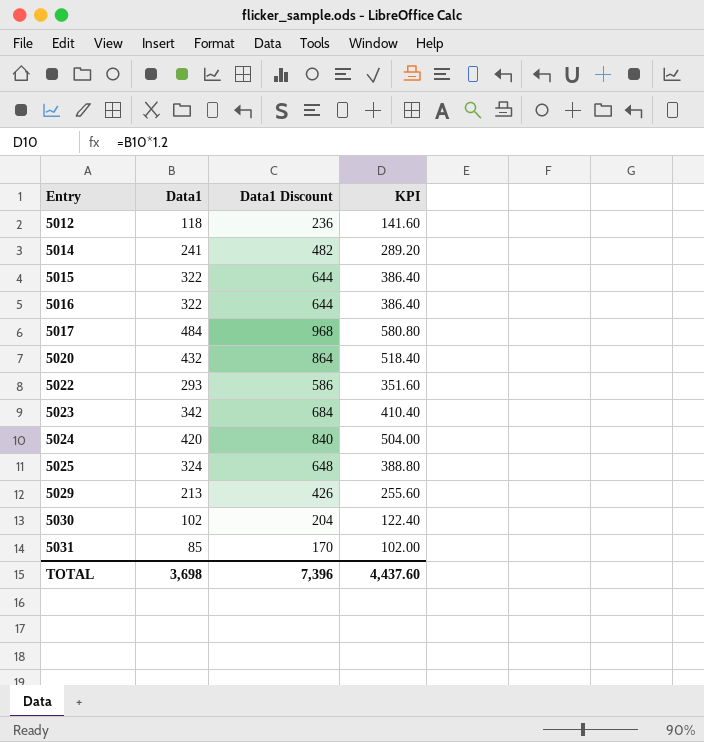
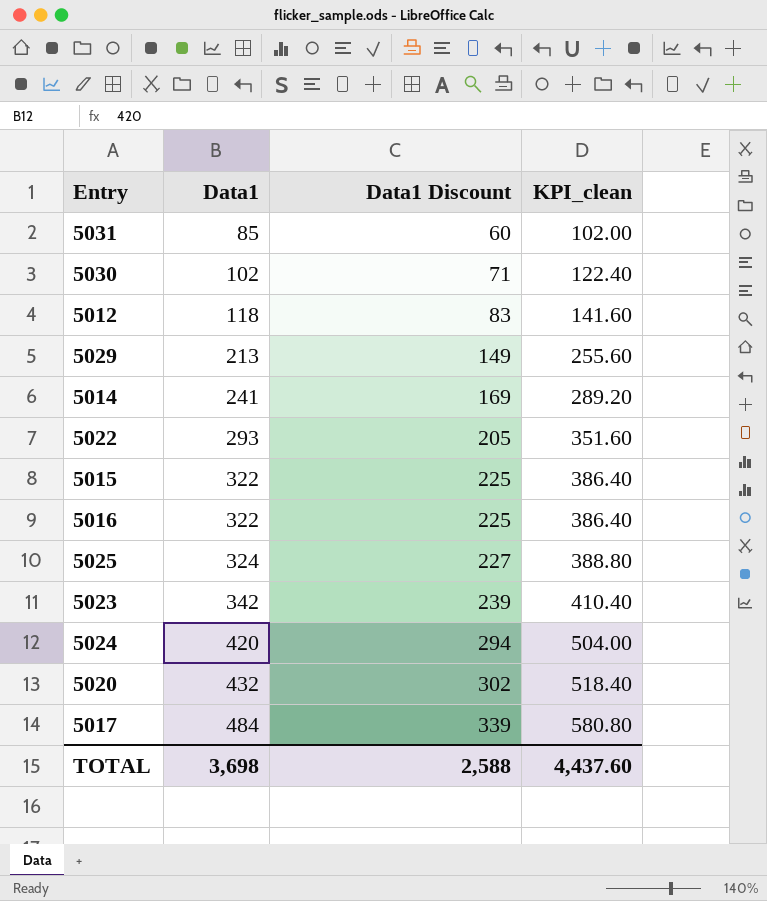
row order: Entry ascending -> Data1 ascending
column Data1 Discount | formula: [Data1] * 2 -> [Data1] * 0.7
column name: KPI -> KPI_clean
TOTAL | Data1 Discount: 7,396 -> 2,588

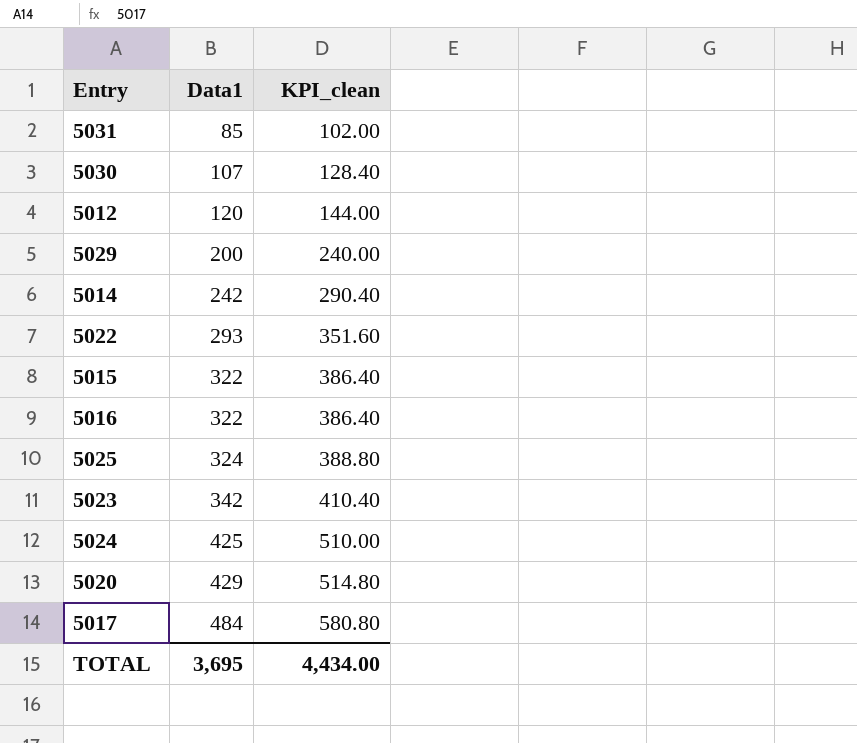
column Data1 Discount | formula: [Data1] * 0.7 -> none
5030 | Data1: 102 -> 107
5030 | KPI_clean: 122.40 -> 128.40
5012 | Data1: 118 -> 120
5012 | KPI_clean: 141.60 -> 144.00
5029 | Data1: 213 -> 200
5029 | KPI_clean: 255.60 -> 240.00
5014 | Data1: 241 -> 242
5014 | KPI_clean: 289.20 -> 290.40
5024 | Data1: 420 -> 425
5024 | KPI_clean: 504.00 -> 510.00
5020 | Data1: 432 -> 429
5020 | KPI_clean: 518.40 -> 514.80
TOTAL | Data1: 3,698 -> 3,695
TOTAL | KPI_clean: 4,437.60 -> 4,434.00

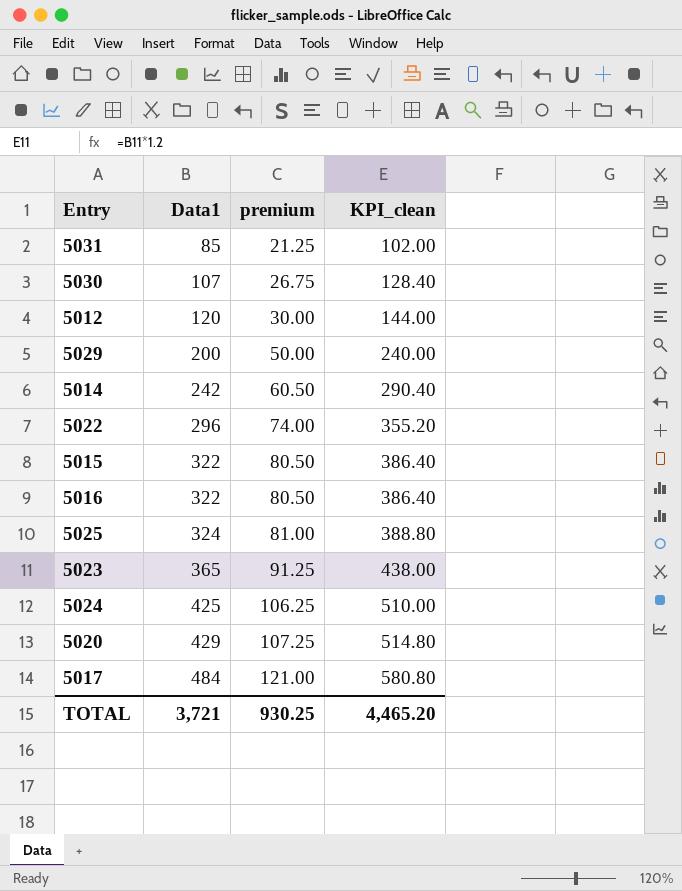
column premium | formula: none -> [Data1] * 0.25
5022 | Data1: 293 -> 296
5022 | KPI_clean: 351.60 -> 355.20
5023 | Data1: 342 -> 365
5023 | KPI_clean: 410.40 -> 438.00
TOTAL | Data1: 3,695 -> 3,721
TOTAL | KPI_clean: 4,434.00 -> 4,465.20

